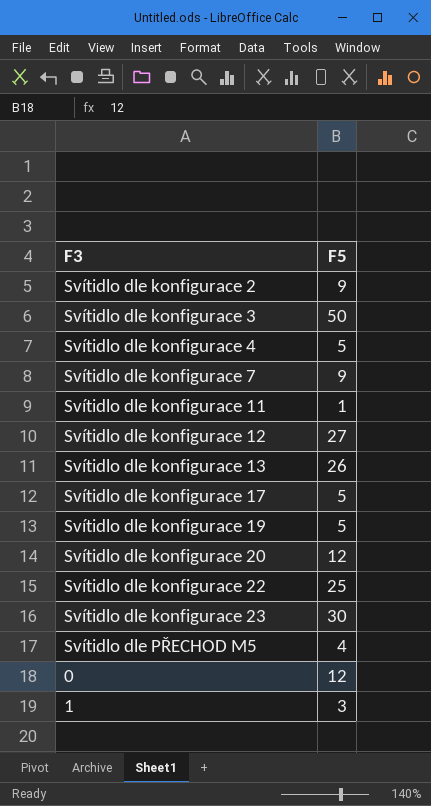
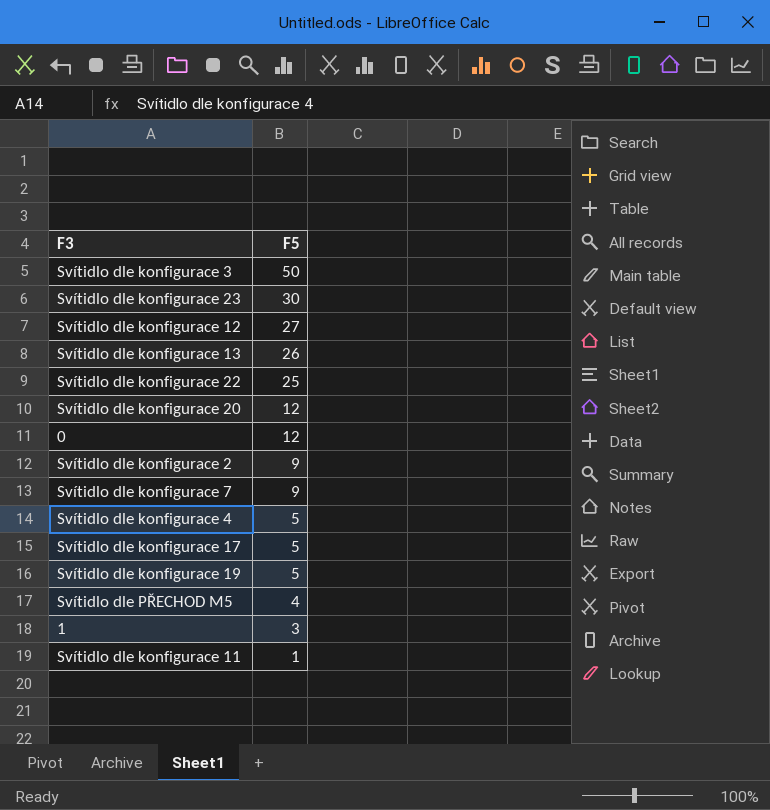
row order: none -> F5 descending

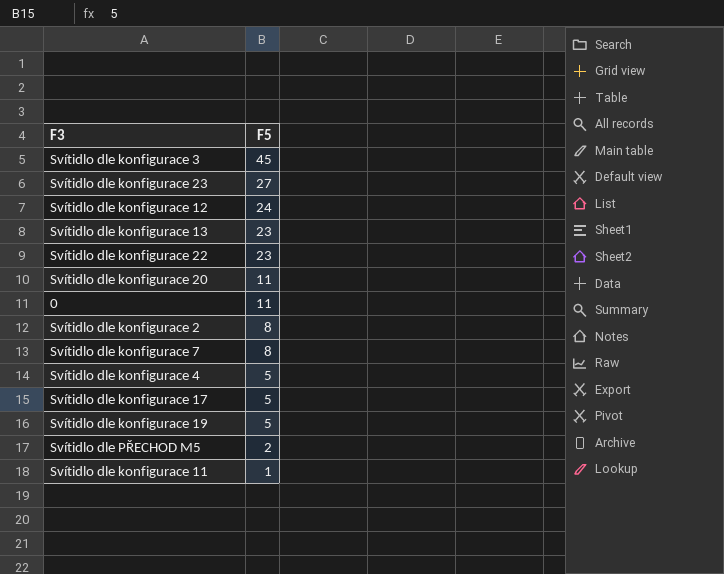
row 1: 3 -> none
Svítidlo dle konfigurace 3 | F5: 50 -> 45
Svítidlo dle konfigurace 23 | F5: 30 -> 27
Svítidlo dle konfigurace 12 | F5: 27 -> 24
Svítidlo dle konfigurace 13 | F5: 26 -> 23
Svítidlo dle konfigurace 22 | F5: 25 -> 23
Svítidlo dle konfigurace 20 | F5: 12 -> 11
0 | F5: 12 -> 11
Svítidlo dle konfigurace 2 | F5: 9 -> 8
Svítidlo dle konfigurace 7 | F5: 9 -> 8
Svítidlo dle PŘECHOD M5 | F5: 4 -> 2

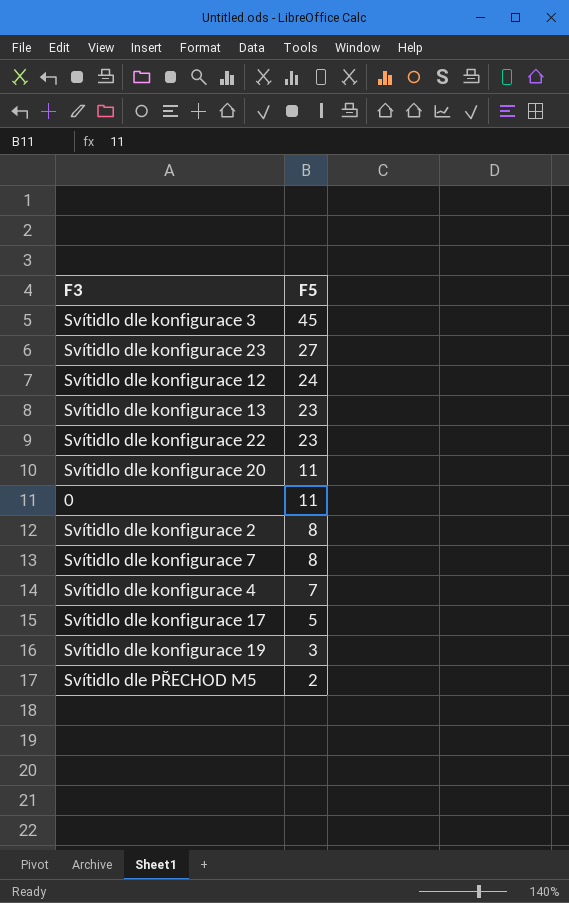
row Svítidlo dle konfigurace 11: 1 -> none
Svítidlo dle konfigurace 4 | F5: 5 -> 7
Svítidlo dle konfigurace 19 | F5: 5 -> 3

